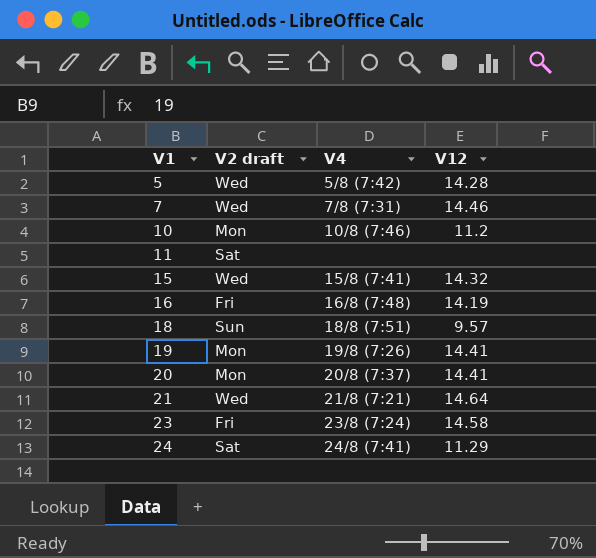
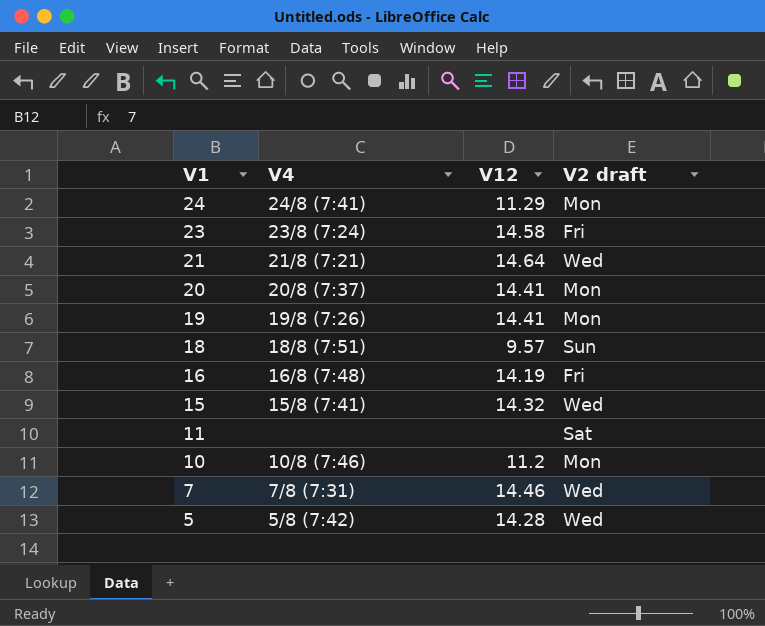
row order: V1 ascending -> V1 descending
column V2 draft | position: 2 -> 4
24 | V2 draft: Sat -> Mon

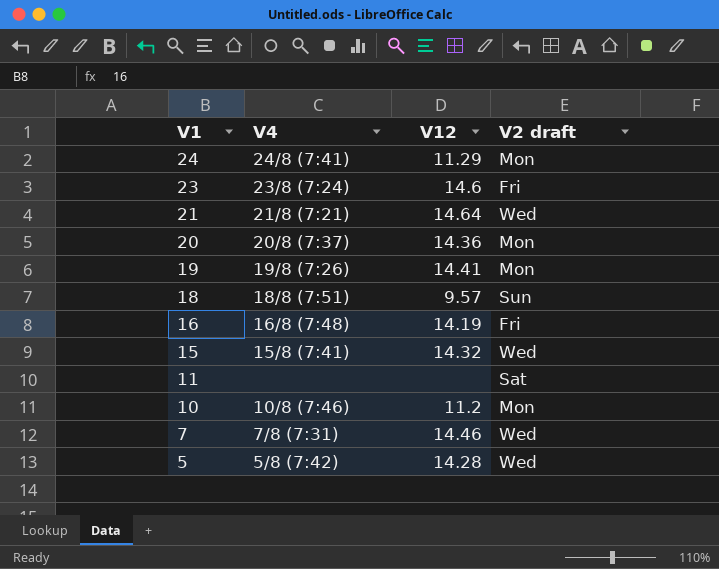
23 | V12: 14.58 -> 14.6
20 | V12: 14.41 -> 14.36

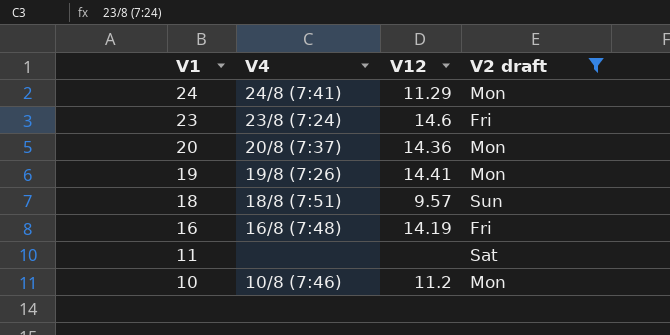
filter: none -> V2 draft != Wed

